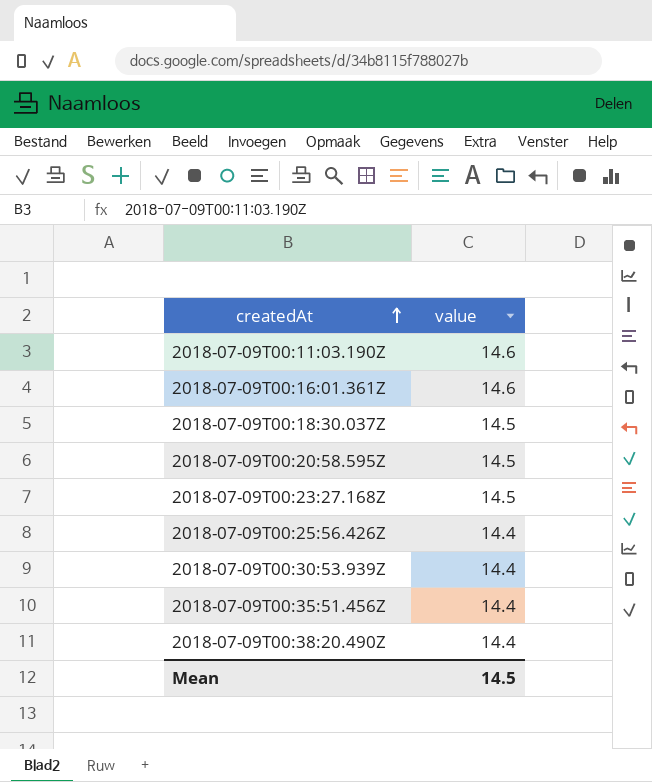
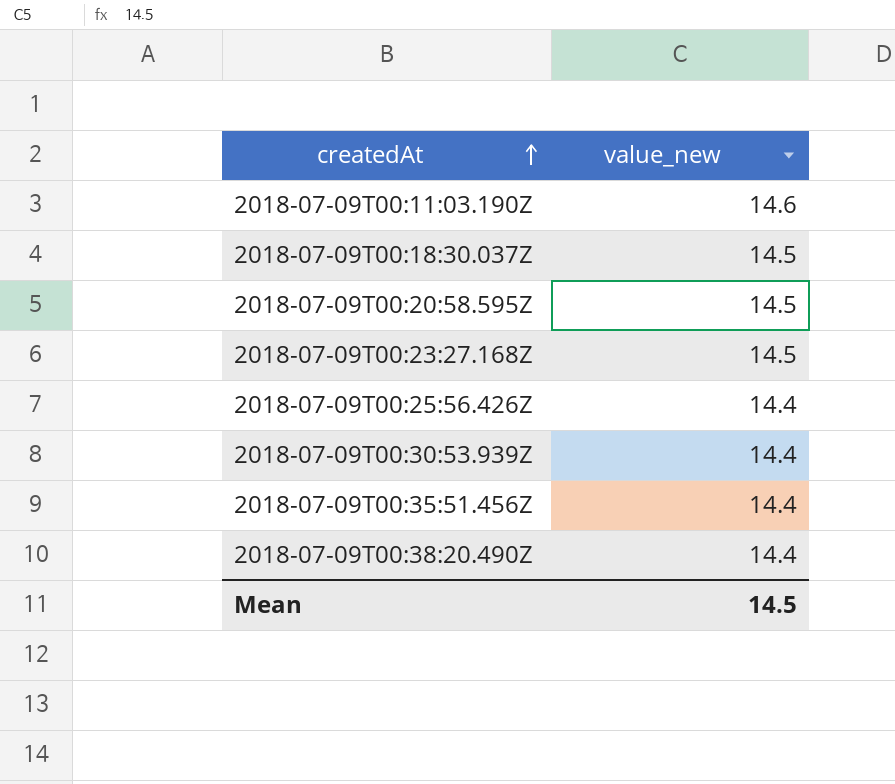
column name: value -> value_new
row 2018-07-09T00:16:01.361Z: 14.6 -> none

